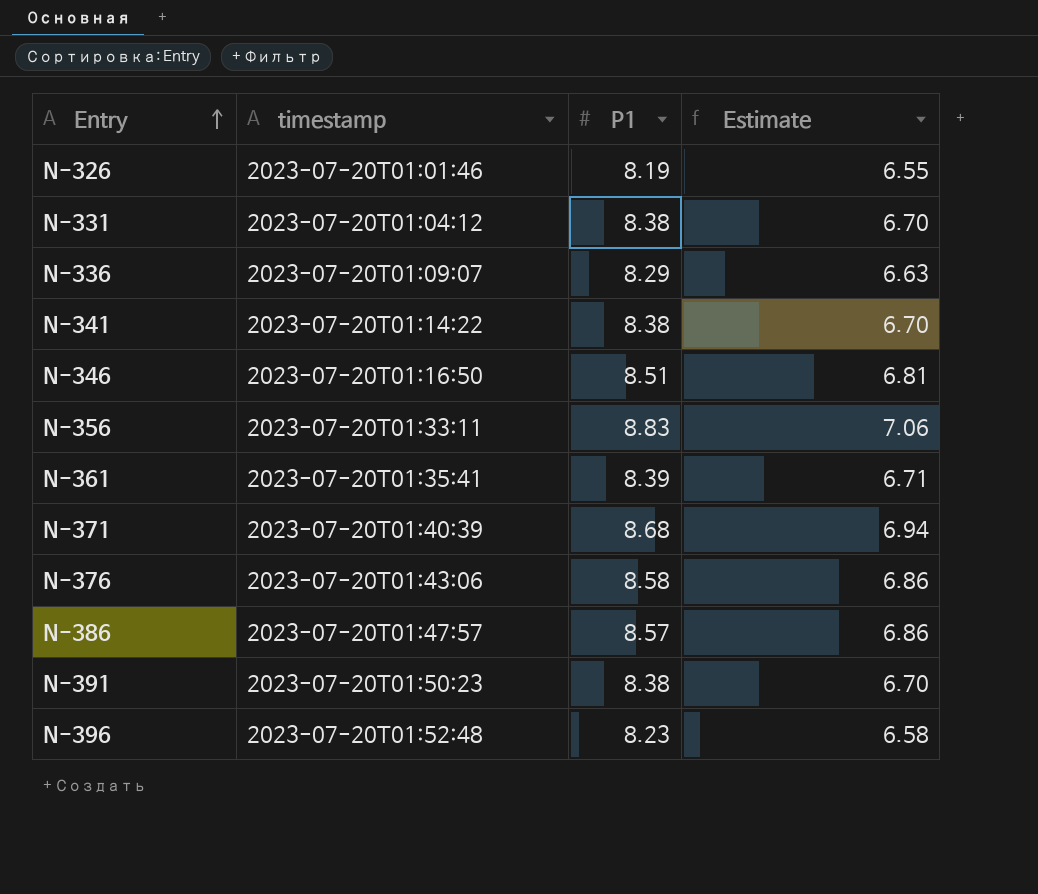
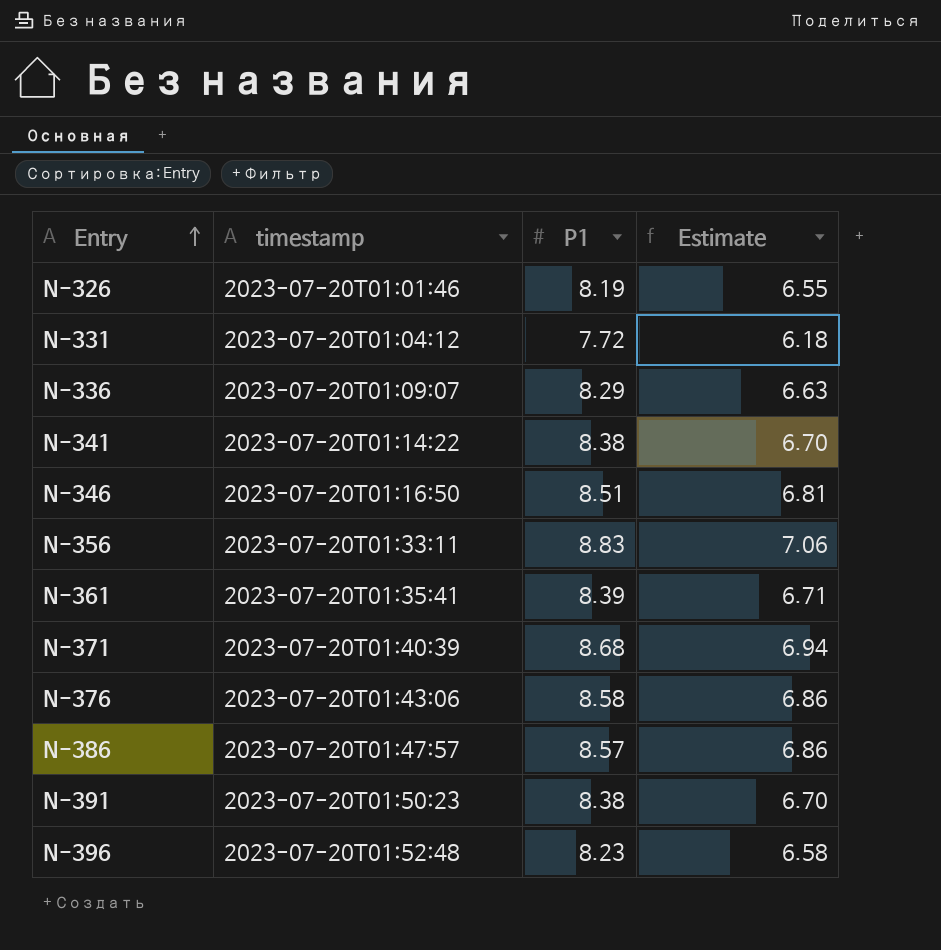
N-331 | P1: 8.38 -> 7.72
N-331 | Estimate: 6.70 -> 6.18

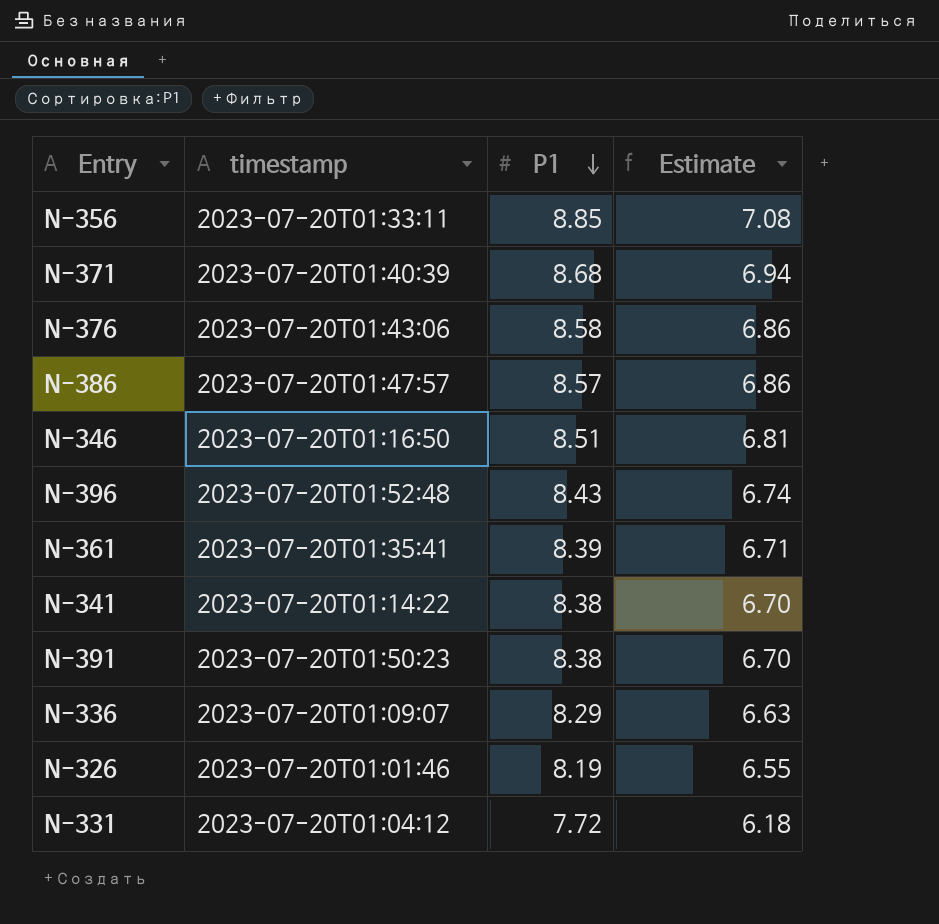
row order: Entry ascending -> P1 descending
N-356 | P1: 8.83 -> 8.85
N-356 | Estimate: 7.06 -> 7.08
N-396 | P1: 8.23 -> 8.43
N-396 | Estimate: 6.58 -> 6.74

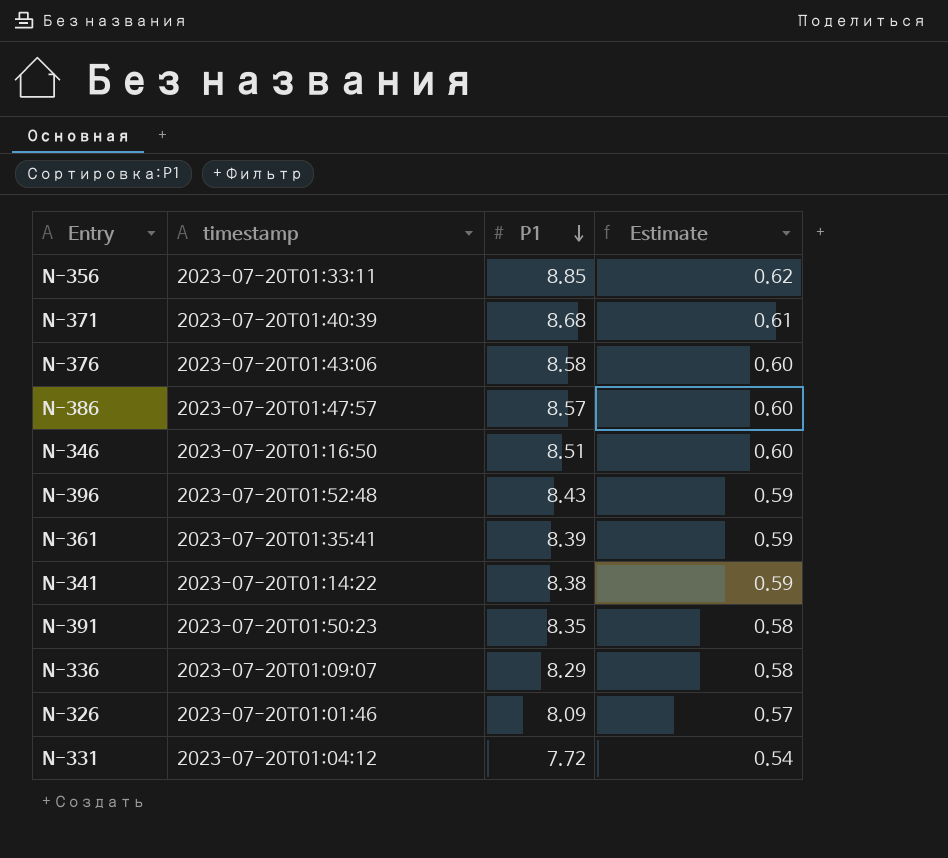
column Estimate | formula: [P1] * 0.8 -> [P1] * 0.07
N-391 | P1: 8.38 -> 8.35
N-326 | P1: 8.19 -> 8.09

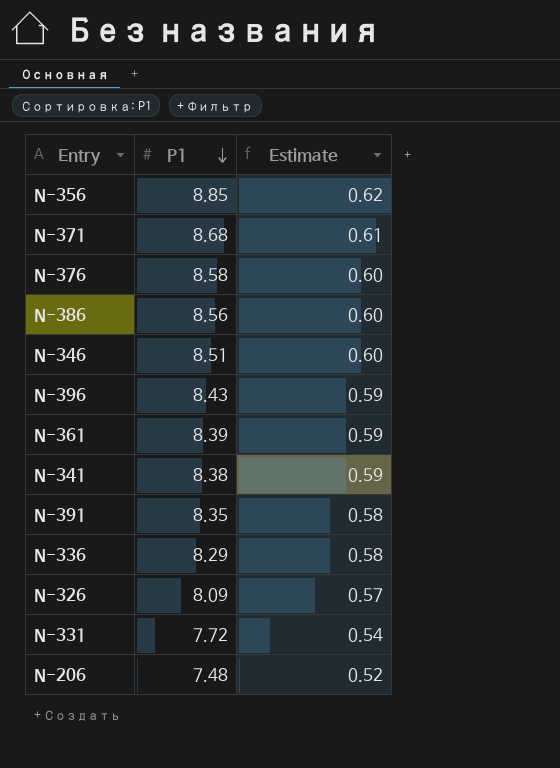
column timestamp | position: 2 -> none
N-386 | P1: 8.57 -> 8.56
row N-206: none -> 7.48 | 0.52

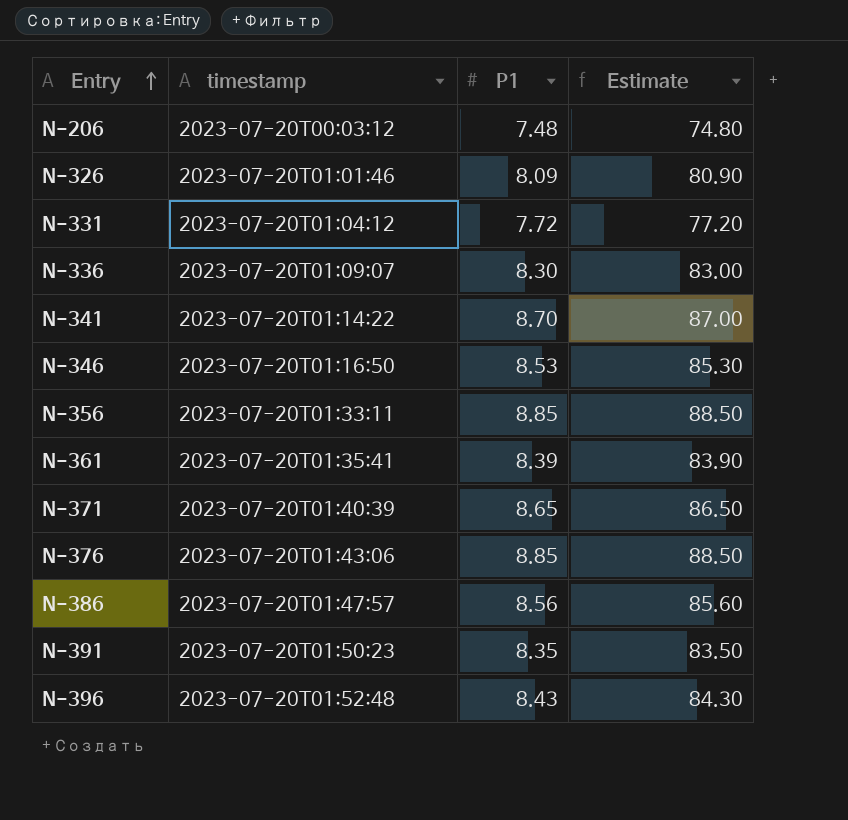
row order: P1 descending -> Entry ascending
column timestamp | position: none -> 2
column Estimate | formula: [P1] * 0.07 -> [P1] * 10
N-336 | P1: 8.29 -> 8.30
N-341 | P1: 8.38 -> 8.70
N-346 | P1: 8.51 -> 8.53
N-371 | P1: 8.68 -> 8.65
N-376 | P1: 8.58 -> 8.85

